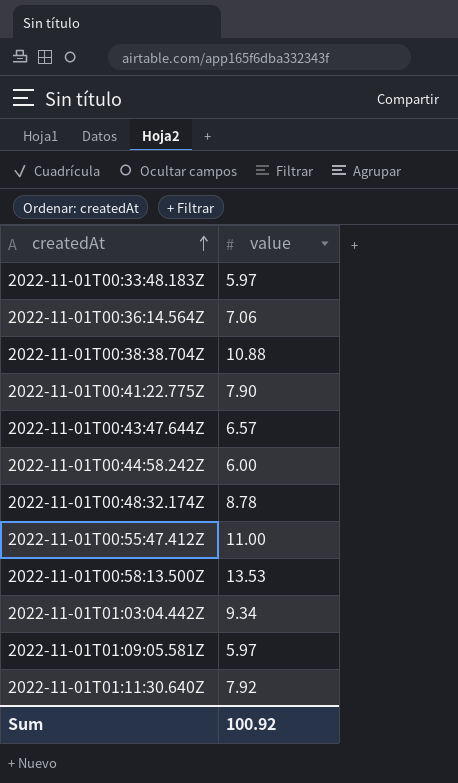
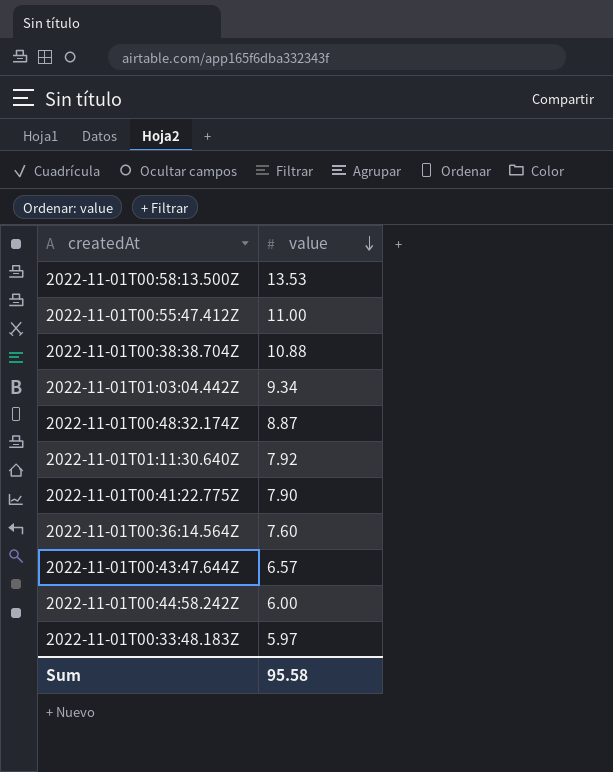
row order: createdAt ascending -> value descending
row 2022-11-01T01:09:05.581Z: 5.97 -> none
2022-11-01T00:48:32.174Z | value: 8.78 -> 8.87
2022-11-01T00:36:14.564Z | value: 7.06 -> 7.60
Sum | value: 100.92 -> 95.58

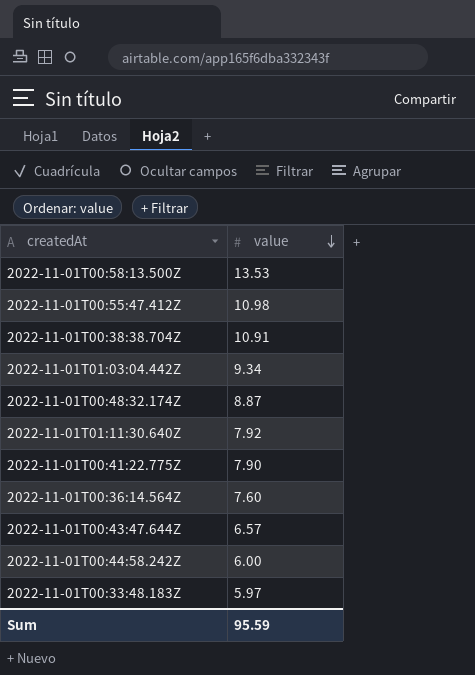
2022-11-01T00:55:47.412Z | value: 11.00 -> 10.98
2022-11-01T00:38:38.704Z | value: 10.88 -> 10.91
Sum | value: 95.58 -> 95.59

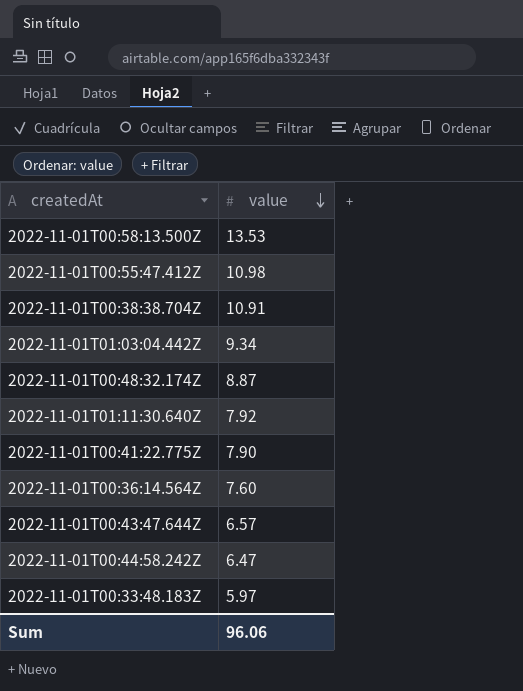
2022-11-01T00:44:58.242Z | value: 6.00 -> 6.47
Sum | value: 95.59 -> 96.06

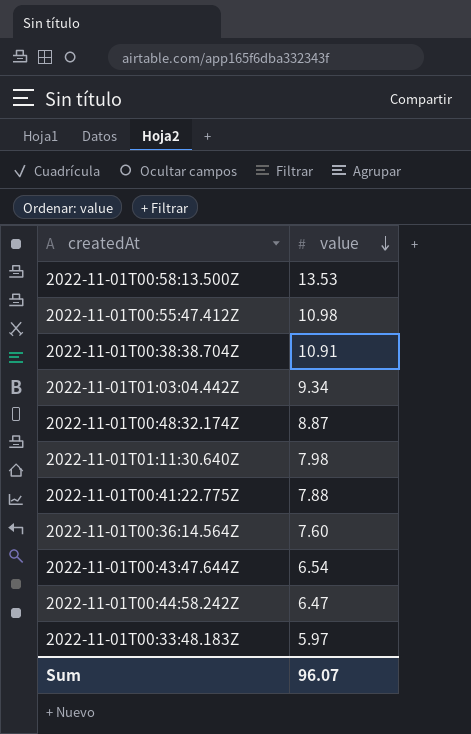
2022-11-01T01:11:30.640Z | value: 7.92 -> 7.98
2022-11-01T00:41:22.775Z | value: 7.90 -> 7.88
2022-11-01T00:43:47.644Z | value: 6.57 -> 6.54
Sum | value: 96.06 -> 96.07

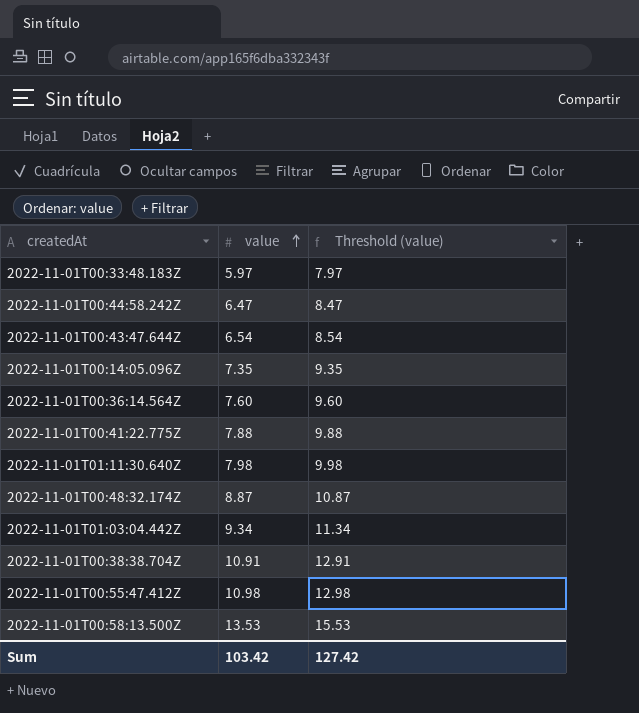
row order: value descending -> value ascending
column Threshold (value) | formula: none -> [value] + 2
row 2022-11-01T00:14:05.096Z: none -> 7.35 | 9.35
Sum | value: 96.07 -> 103.42

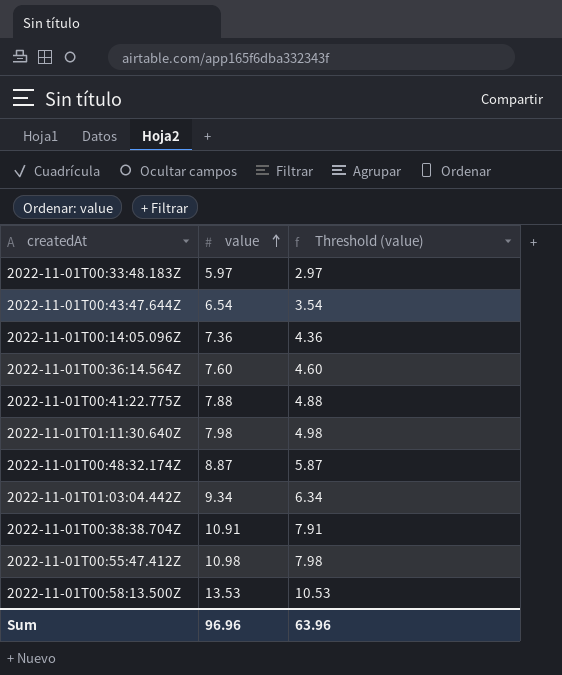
column Threshold (value) | formula: [value] + 2 -> [value] - 3
row 2022-11-01T00:44:58.242Z: 6.47 | 8.47 -> none
2022-11-01T00:14:05.096Z | value: 7.35 -> 7.36
Sum | value: 103.42 -> 96.96
Sum | Threshold (value): 127.42 -> 63.96

